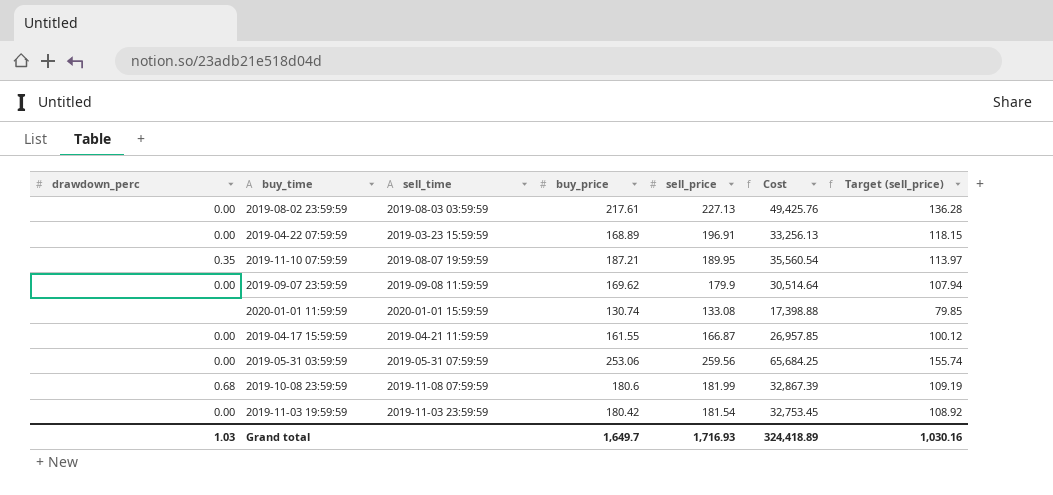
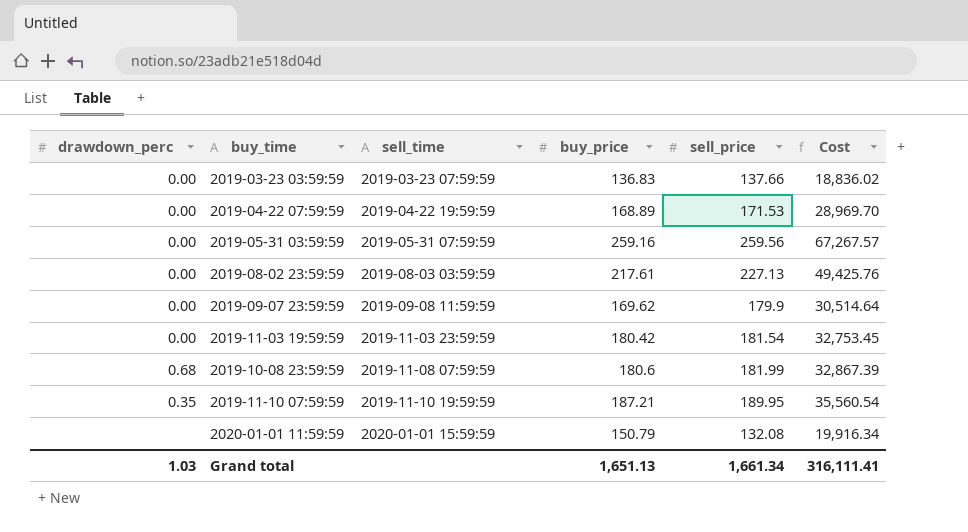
row order: none -> sell_time ascending
column Target (sell_price) | formula: [sell_price] * 0.6 -> none
row 2019-04-17 15:59:59: 0.00 | 2019-04-21 11:59:59 | 161.55 | 166.87 | 26,957.85 | 100.12 -> none
row 2019-03-23 03:59:59: none -> 0.00 | 2019-03-23 07:59:59 | 136.83 | 137.66 | 18,836.02
2019-04-22 07:59:59 | sell_time: 2019-03-23 15:59:59 -> 2019-04-22 19:59:59
2019-04-22 07:59:59 | sell_price: 196.91 -> 171.53
2019-04-22 07:59:59 | Cost: 33,256.13 -> 28,969.70
2019-05-31 03:59:59 | buy_price: 253.06 -> 259.16
2019-05-31 03:59:59 | Cost: 65,684.25 -> 67,267.57
2019-11-10 07:59:59 | sell_time: 2019-08-07 19:59:59 -> 2019-11-10 19:59:59
2020-01-01 11:59:59 | buy_price: 130.74 -> 150.79
2020-01-01 11:59:59 | sell_price: 133.08 -> 132.08
2020-01-01 11:59:59 | Cost: 17,398.88 -> 19,916.34
Grand total | buy_price: 1,649.7 -> 1,651.13
Grand total | sell_price: 1,716.93 -> 1,661.34
Grand total | Cost: 324,418.89 -> 316,111.41

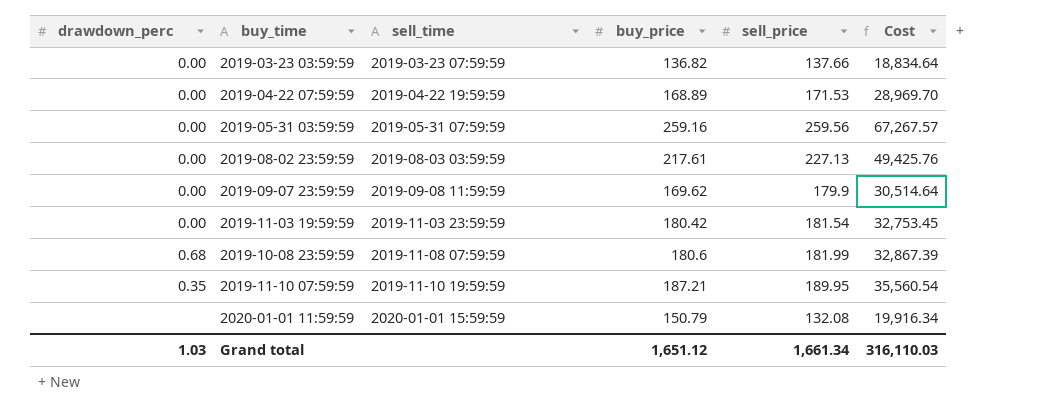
2019-03-23 03:59:59 | buy_price: 136.83 -> 136.82
2019-03-23 03:59:59 | Cost: 18,836.02 -> 18,834.64
Grand total | buy_price: 1,651.13 -> 1,651.12
Grand total | Cost: 316,111.41 -> 316,110.03

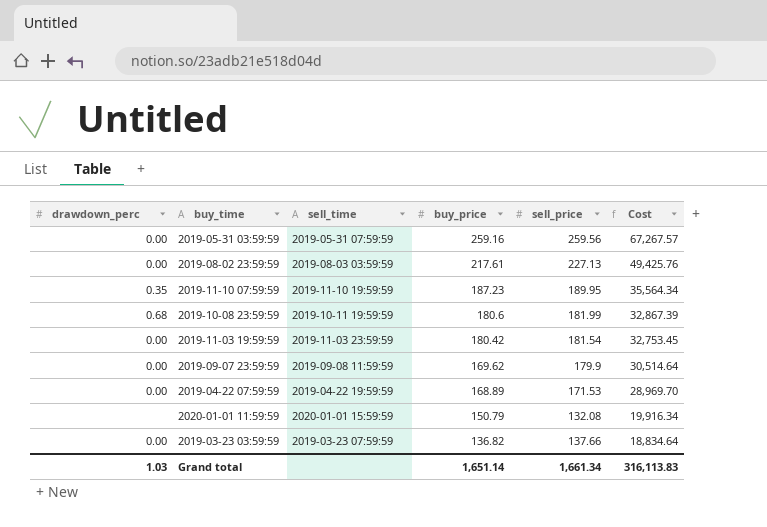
row order: sell_time ascending -> buy_price descending
2019-11-10 07:59:59 | buy_price: 187.21 -> 187.23
2019-11-10 07:59:59 | Cost: 35,560.54 -> 35,564.34
2019-10-08 23:59:59 | sell_time: 2019-11-08 07:59:59 -> 2019-10-11 19:59:59
Grand total | buy_price: 1,651.12 -> 1,651.14
Grand total | Cost: 316,110.03 -> 316,113.83

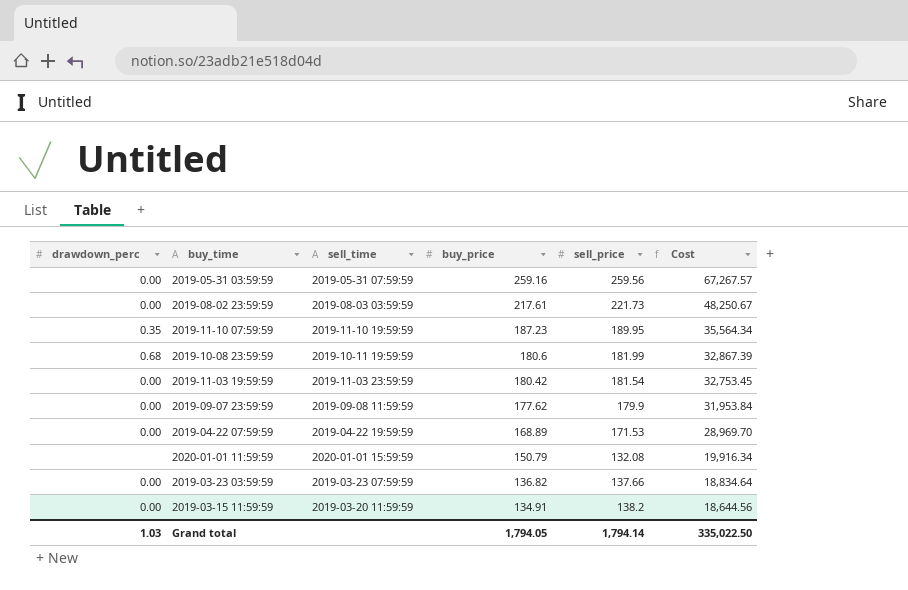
2019-08-02 23:59:59 | sell_price: 227.13 -> 221.73
2019-08-02 23:59:59 | Cost: 49,425.76 -> 48,250.67
2019-09-07 23:59:59 | buy_price: 169.62 -> 177.62
2019-09-07 23:59:59 | Cost: 30,514.64 -> 31,953.84
row 2019-03-15 11:59:59: none -> 0.00 | 2019-03-20 11:59:59 | 134.91 | 138.2 | 18,644.56
Grand total | buy_price: 1,651.14 -> 1,794.05
Grand total | sell_price: 1,661.34 -> 1,794.14
Grand total | Cost: 316,113.83 -> 335,022.50

